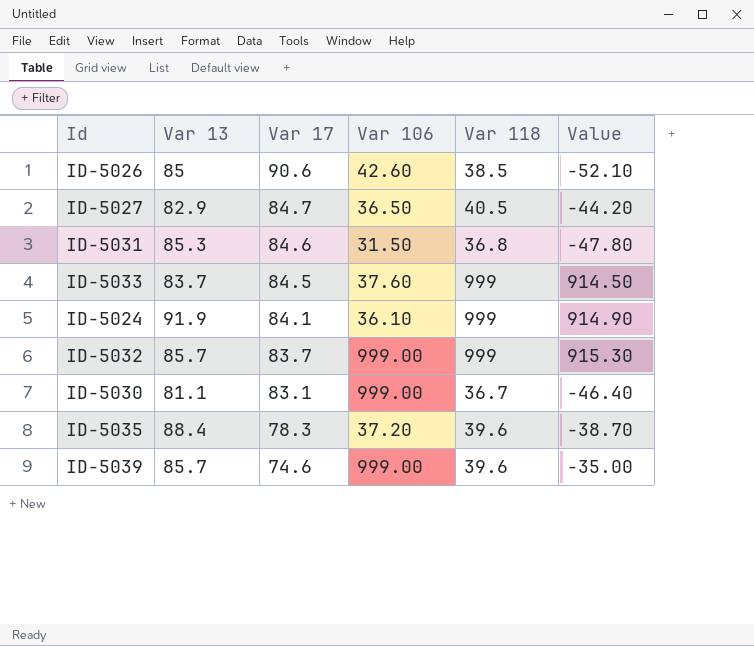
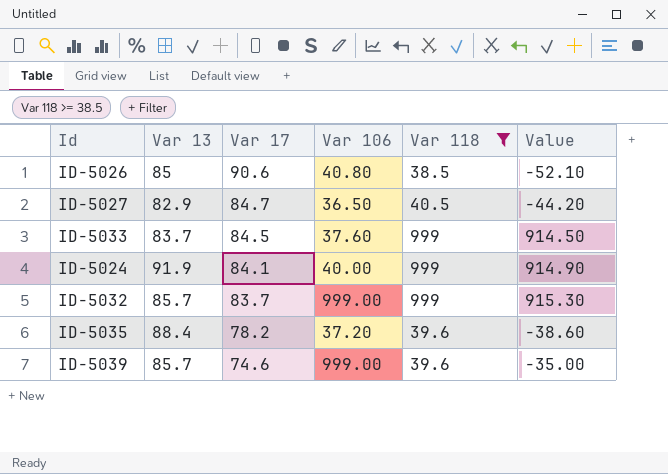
filter: none -> Var 118 >= 38.5
ID-5026 | Var 106: 42.60 -> 40.80
ID-5024 | Var 106: 36.10 -> 40.00
ID-5035 | Var 17: 78.3 -> 78.2
ID-5035 | Value: -38.70 -> -38.60

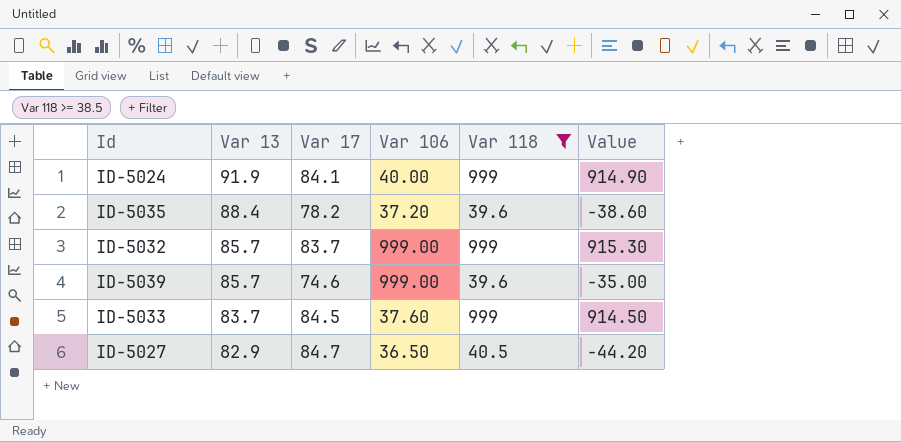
row order: Var 17 descending -> Var 13 descending
row ID-5026: 85 | 90.6 | 40.80 | 38.5 | -52.10 -> none

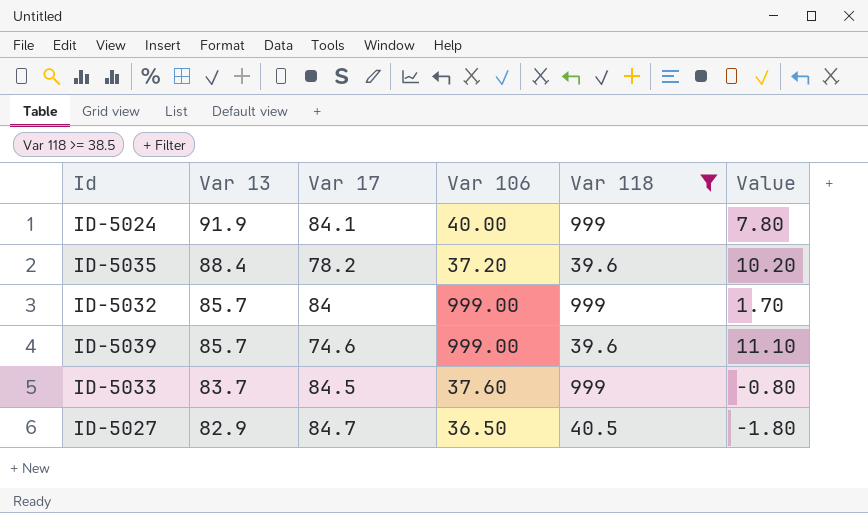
column Value | formula: [Var 118] - [Var 17] -> [Var 13] - [Var 17]
ID-5032 | Var 17: 83.7 -> 84

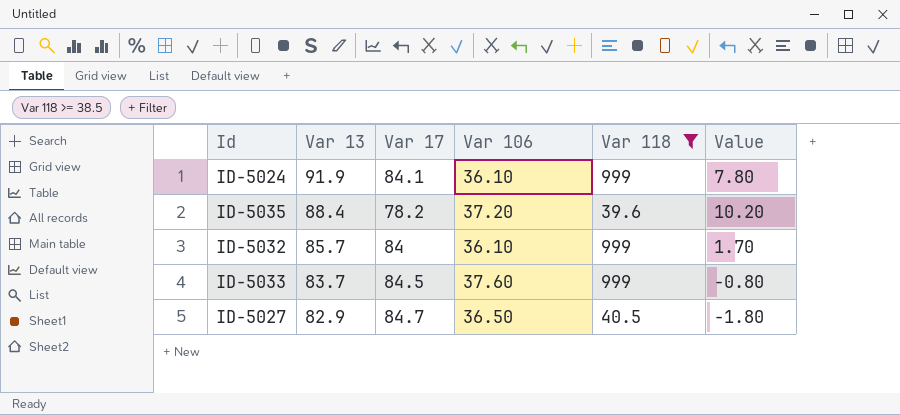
row ID-5039: 85.7 | 74.6 | 999.00 | 39.6 | 11.10 -> none
ID-5024 | Var 106: 40.00 -> 36.10
ID-5032 | Var 106: 999.00 -> 36.10

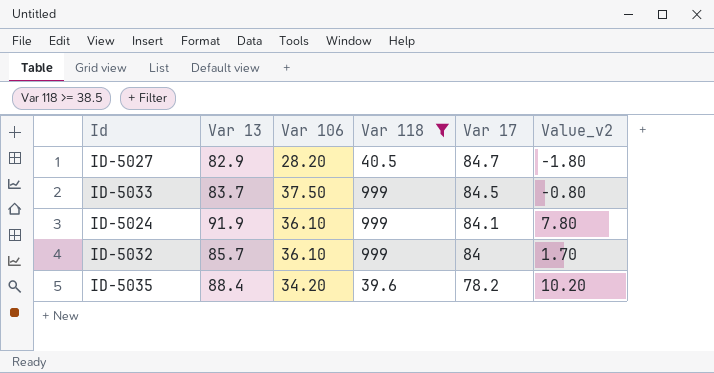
row order: Var 13 descending -> Var 17 descending
column Var 17 | position: 3 -> 5
column name: Value -> Value_v2
ID-5027 | Var 106: 36.50 -> 28.20
ID-5033 | Var 106: 37.60 -> 37.50
ID-5035 | Var 106: 37.20 -> 34.20

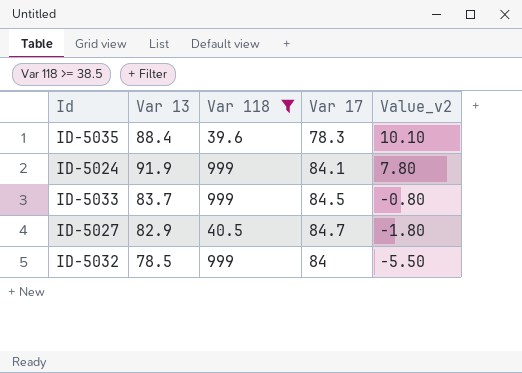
row order: Var 17 descending -> Value_v2 descending
column Var 106 | position: 3 -> none
ID-5035 | Var 17: 78.2 -> 78.3
ID-5035 | Value_v2: 10.20 -> 10.10
ID-5032 | Var 13: 85.7 -> 78.5
ID-5032 | Value_v2: 1.70 -> -5.50

